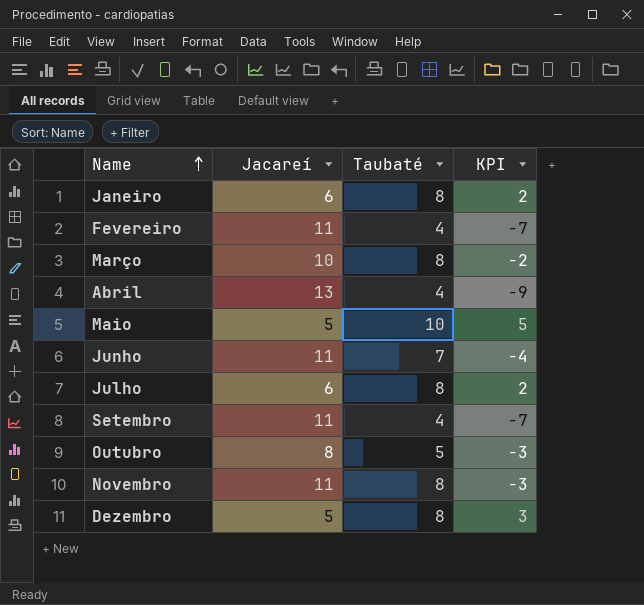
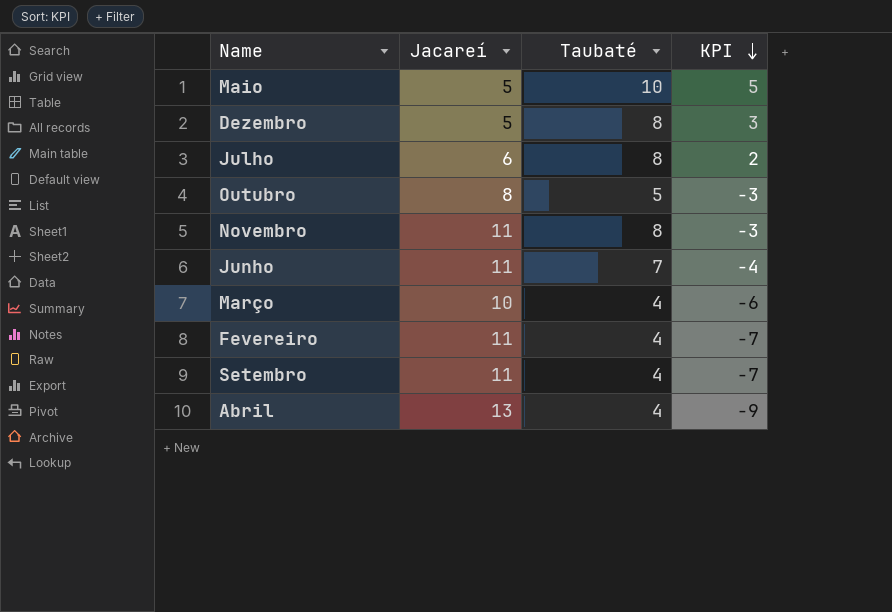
row order: Name ascending -> KPI descending
row Janeiro: 6 | 8 | 2 -> none
Março | Taubaté: 8 -> 4
Março | KPI: -2 -> -6

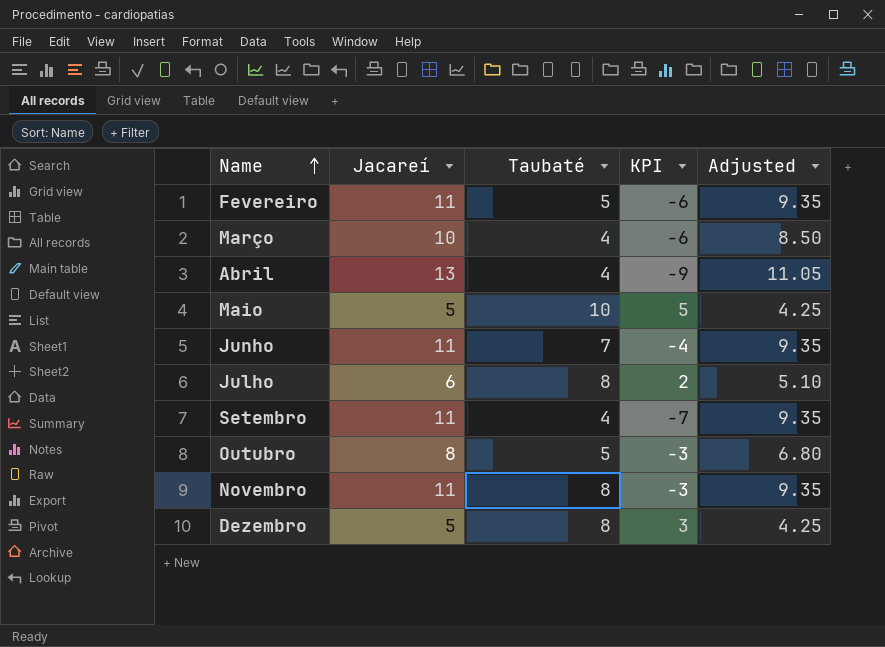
row order: KPI descending -> Name ascending
column Adjusted | formula: none -> [Jacareí] * 0.85
Fevereiro | Taubaté: 4 -> 5
Fevereiro | KPI: -7 -> -6

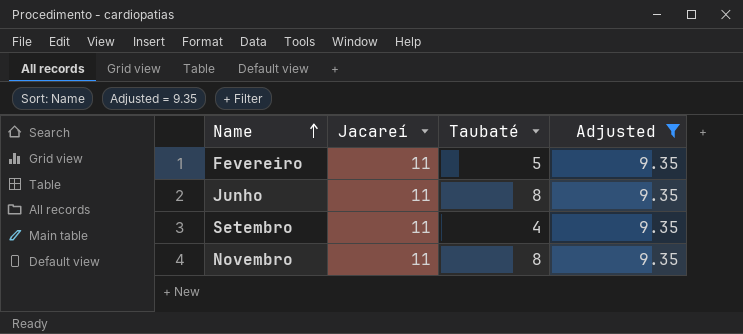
filter: none -> Adjusted = 9.35
column KPI | formula: [Taubaté] - [Jacareí] -> none
Junho | Taubaté: 7 -> 8

